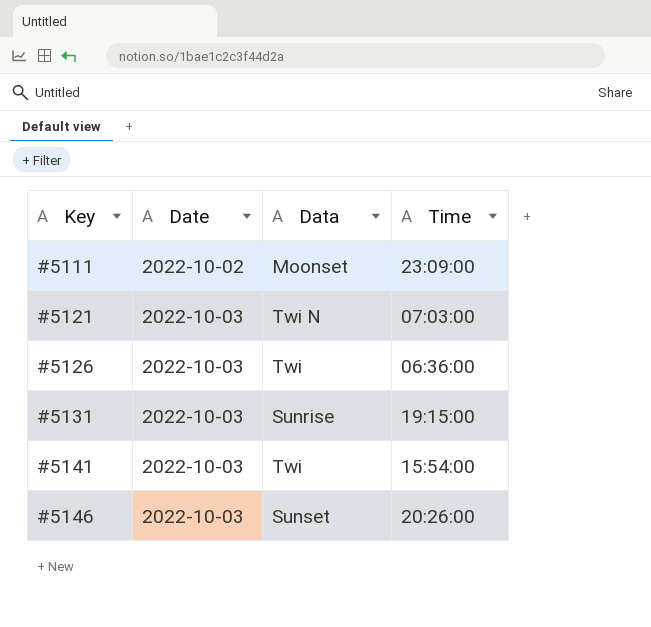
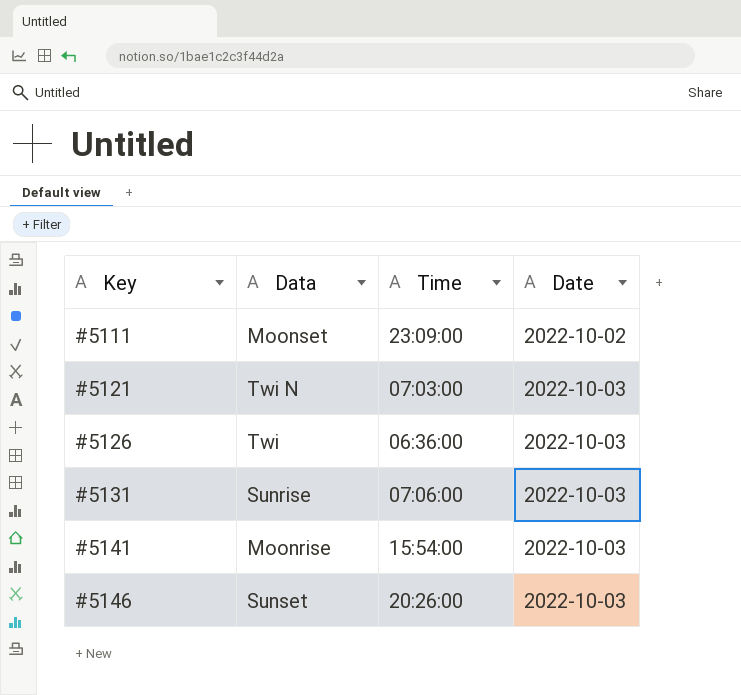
column Date | position: 2 -> 4
#5131 | Time: 19:15:00 -> 07:06:00
#5141 | Data: Twi -> Moonrise

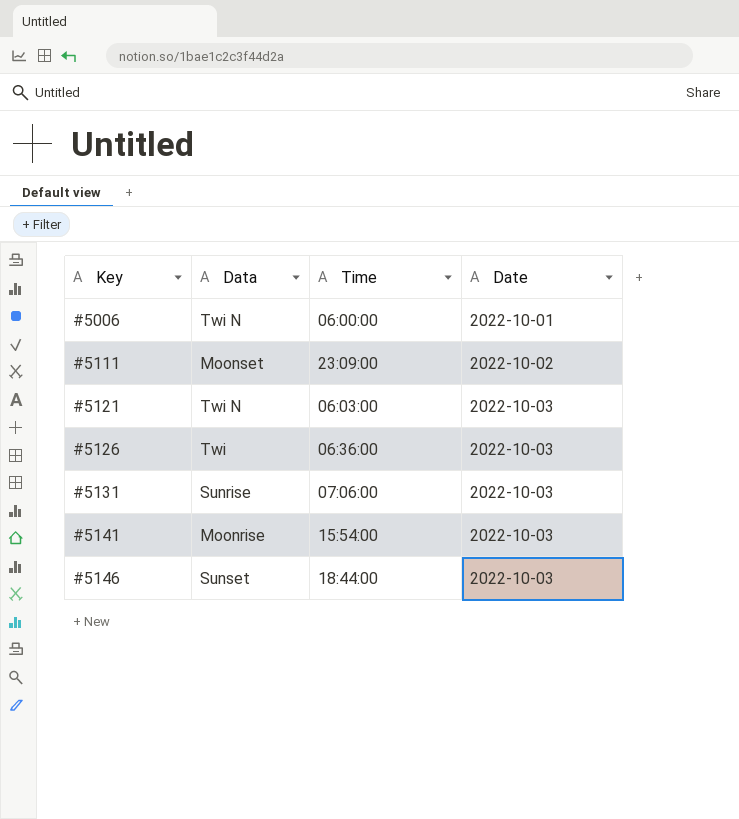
row #5006: none -> Twi N | 06:00:00 | 2022-10-01
#5121 | Time: 07:03:00 -> 06:03:00
#5146 | Time: 20:26:00 -> 18:44:00

